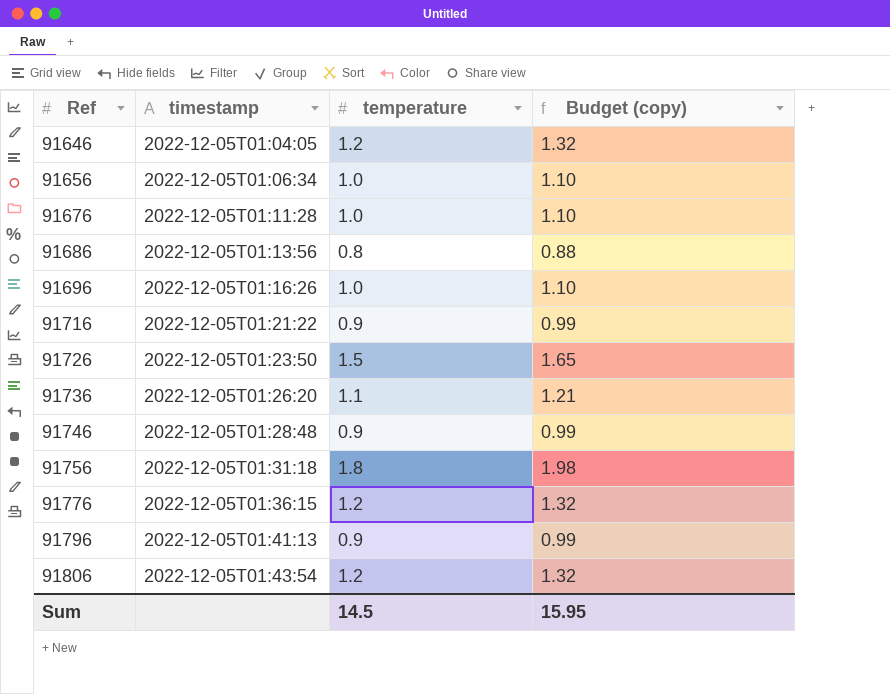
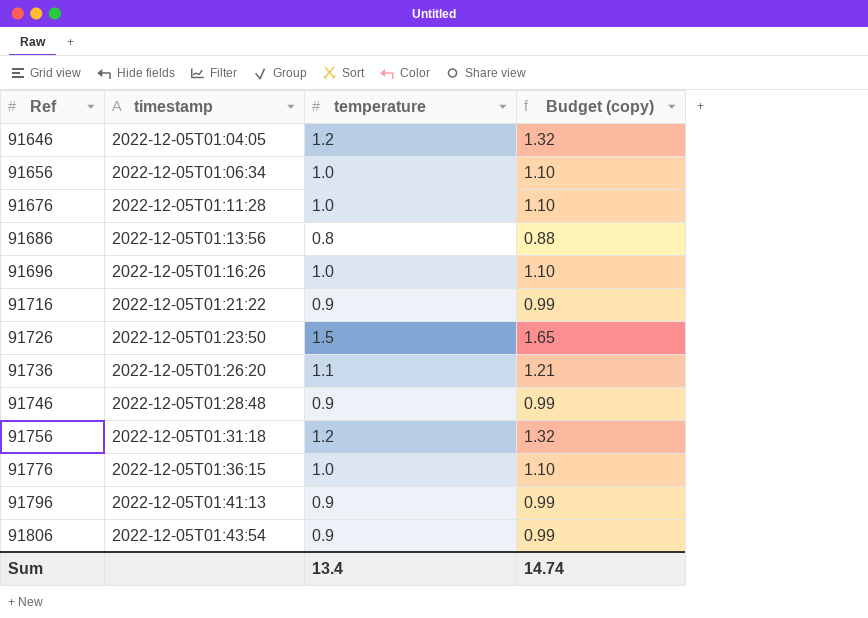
91756 | temperature: 1.8 -> 1.2
91756 | Budget (copy): 1.98 -> 1.32
91776 | temperature: 1.2 -> 1.0
91776 | Budget (copy): 1.32 -> 1.10
91806 | temperature: 1.2 -> 0.9
91806 | Budget (copy): 1.32 -> 0.99
Sum | temperature: 14.5 -> 13.4
Sum | Budget (copy): 15.95 -> 14.74

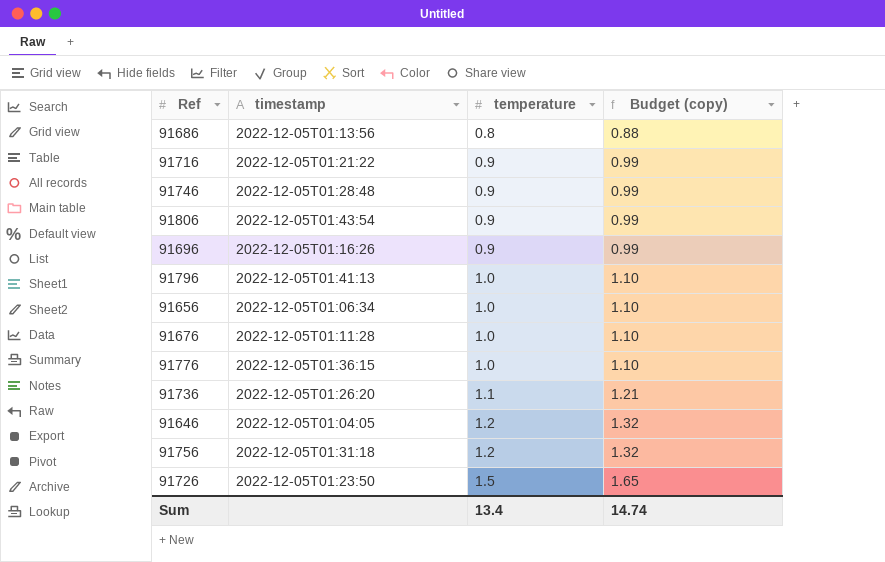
row order: Ref ascending -> temperature ascending
91696 | temperature: 1.0 -> 0.9
91696 | Budget (copy): 1.10 -> 0.99
91796 | temperature: 0.9 -> 1.0
91796 | Budget (copy): 0.99 -> 1.10

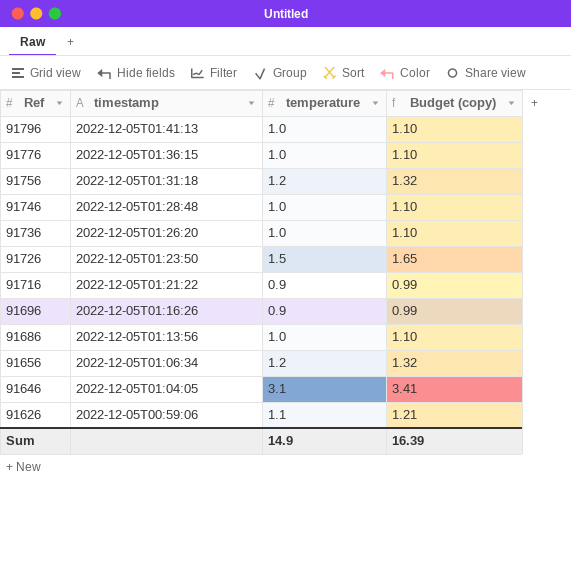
row order: temperature ascending -> Ref descending
row 91806: 2022-12-05T01:43:54 | 0.9 | 0.99 -> none
row 91676: 2022-12-05T01:11:28 | 1.0 | 1.10 -> none
91746 | temperature: 0.9 -> 1.0
91746 | Budget (copy): 0.99 -> 1.10
91736 | temperature: 1.1 -> 1.0
91736 | Budget (copy): 1.21 -> 1.10
91686 | temperature: 0.8 -> 1.0
91686 | Budget (copy): 0.88 -> 1.10
91656 | temperature: 1.0 -> 1.2
91656 | Budget (copy): 1.10 -> 1.32
91646 | temperature: 1.2 -> 3.1
91646 | Budget (copy): 1.32 -> 3.41
row 91626: none -> 2022-12-05T00:59:06 | 1.1 | 1.21
Sum | temperature: 13.4 -> 14.9
Sum | Budget (copy): 14.74 -> 16.39

